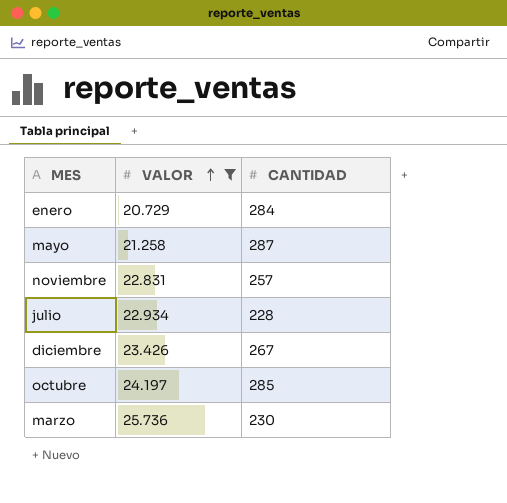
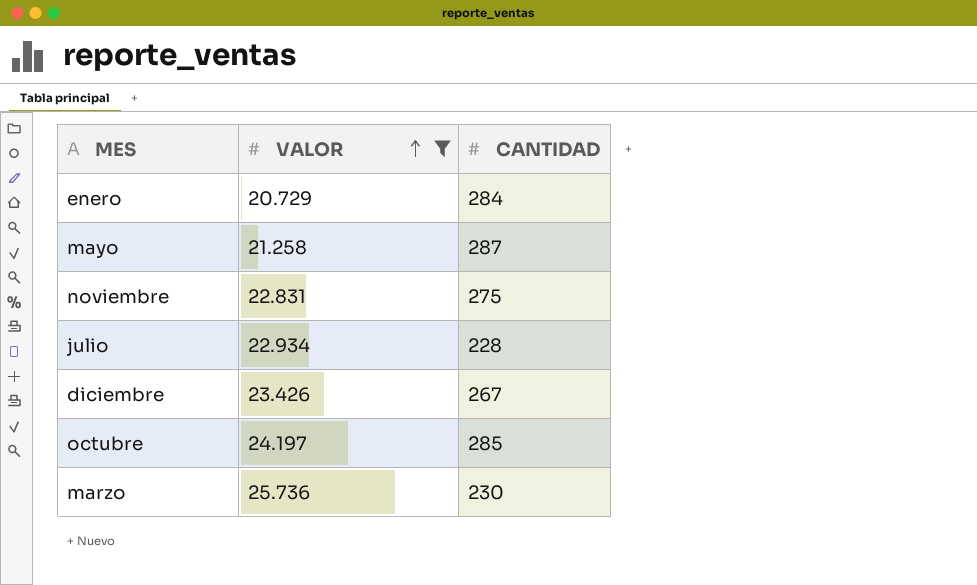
noviembre | CANTIDAD: 257 -> 275

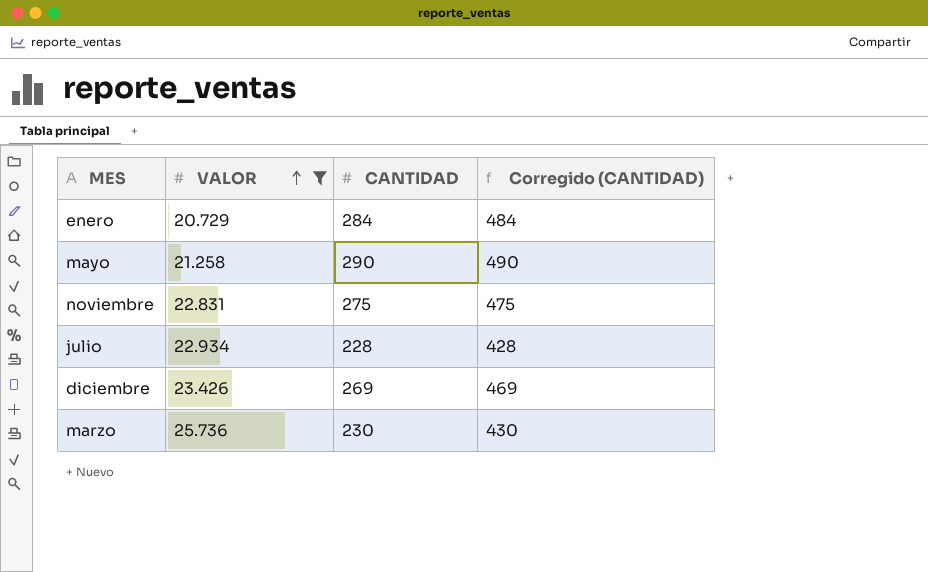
column Corregido (CANTIDAD) | formula: none -> [CANTIDAD] + 200
row octubre: 24.197 | 285 -> none
mayo | CANTIDAD: 287 -> 290
diciembre | CANTIDAD: 267 -> 269

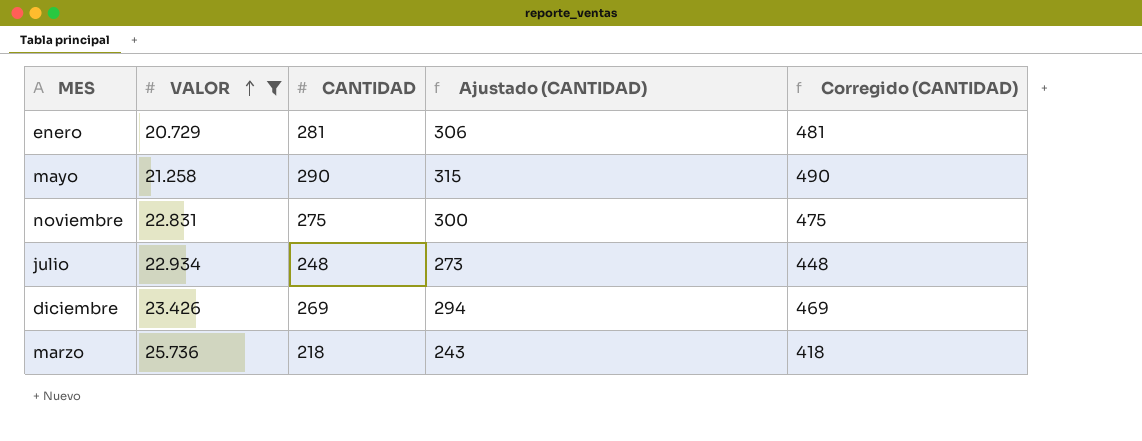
column Ajustado (CANTIDAD) | formula: none -> [CANTIDAD] + 25
enero | CANTIDAD: 284 -> 281
enero | Corregido (CANTIDAD): 484 -> 481
julio | CANTIDAD: 228 -> 248
julio | Corregido (CANTIDAD): 428 -> 448
marzo | CANTIDAD: 230 -> 218
marzo | Corregido (CANTIDAD): 430 -> 418

